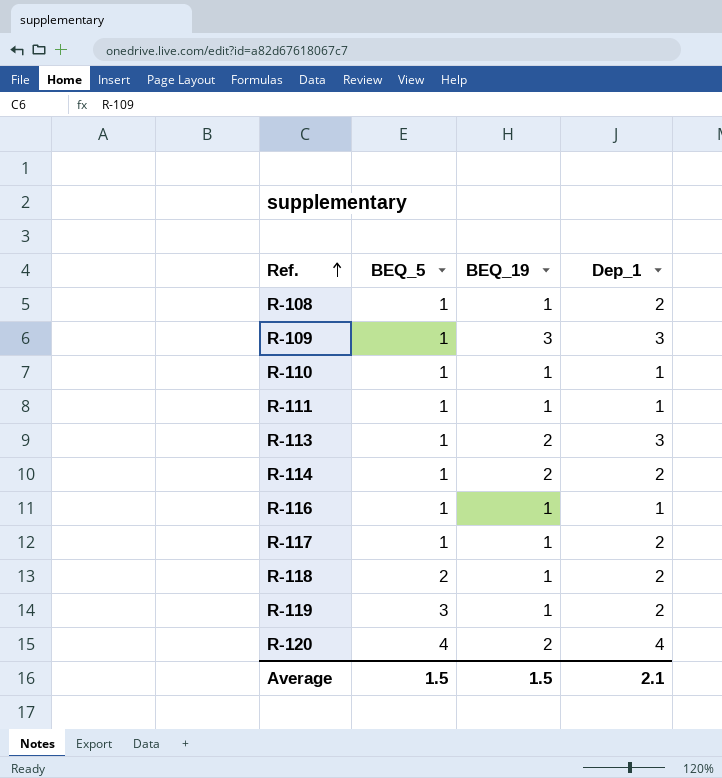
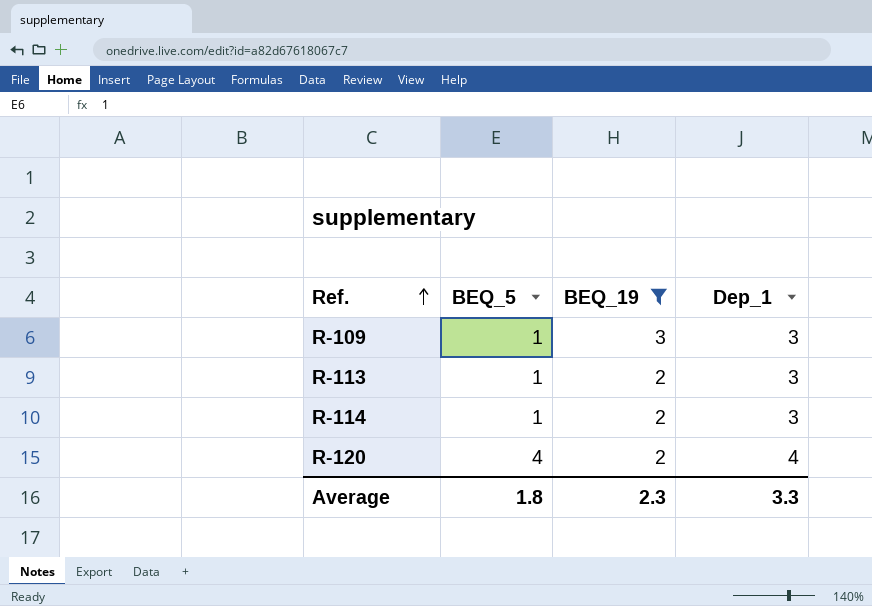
filter: none -> BEQ_19 != 1
R-114 | Dep_1: 2 -> 3
Average | BEQ_5: 1.5 -> 1.8
Average | BEQ_19: 1.5 -> 2.3
Average | Dep_1: 2.1 -> 3.3

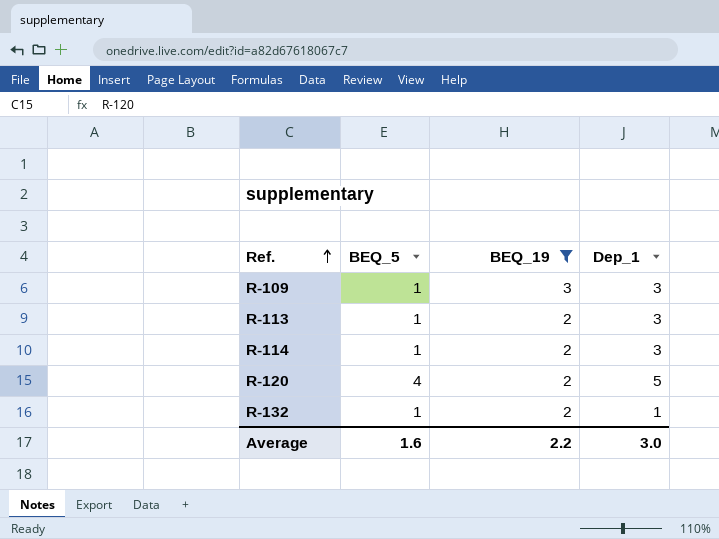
R-120 | Dep_1: 4 -> 5
row R-132: none -> 1 | 2 | 1
Average | BEQ_5: 1.8 -> 1.6
Average | BEQ_19: 2.3 -> 2.2
Average | Dep_1: 3.3 -> 3.0

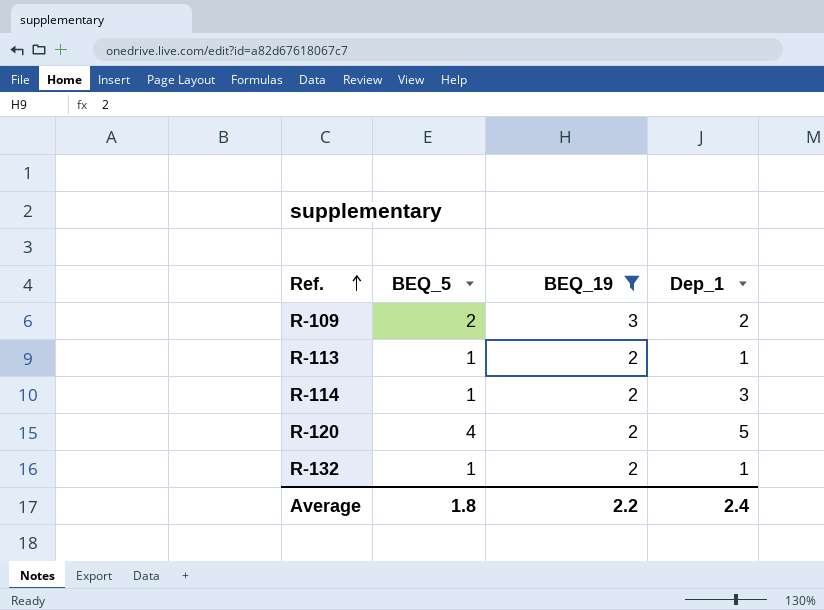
R-109 | BEQ_5: 1 -> 2
R-109 | Dep_1: 3 -> 2
R-113 | Dep_1: 3 -> 1
Average | BEQ_5: 1.6 -> 1.8
Average | Dep_1: 3.0 -> 2.4

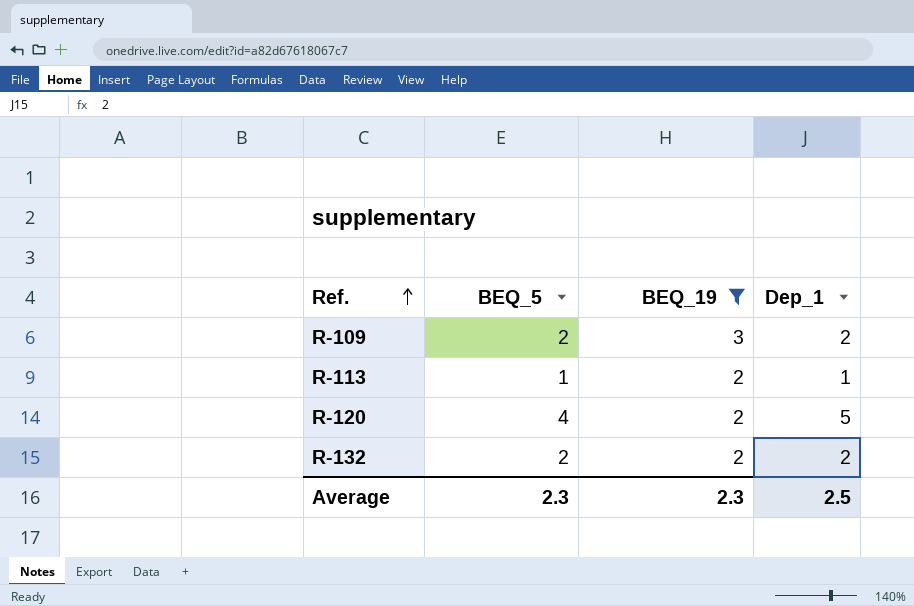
row R-114: 1 | 2 | 3 -> none
R-132 | BEQ_5: 1 -> 2
R-132 | Dep_1: 1 -> 2
Average | BEQ_5: 1.8 -> 2.3
Average | BEQ_19: 2.2 -> 2.3
Average | Dep_1: 2.4 -> 2.5

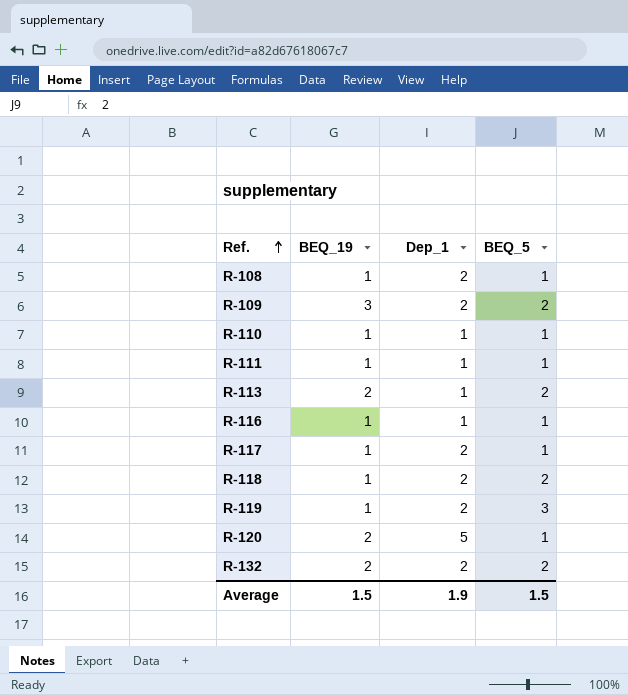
filter: BEQ_19 != 1 -> none
column BEQ_5 | position: 2 -> 4
R-113 | BEQ_5: 1 -> 2
R-120 | BEQ_5: 4 -> 1
Average | BEQ_19: 2.3 -> 1.5
Average | Dep_1: 2.5 -> 1.9
Average | BEQ_5: 2.3 -> 1.5

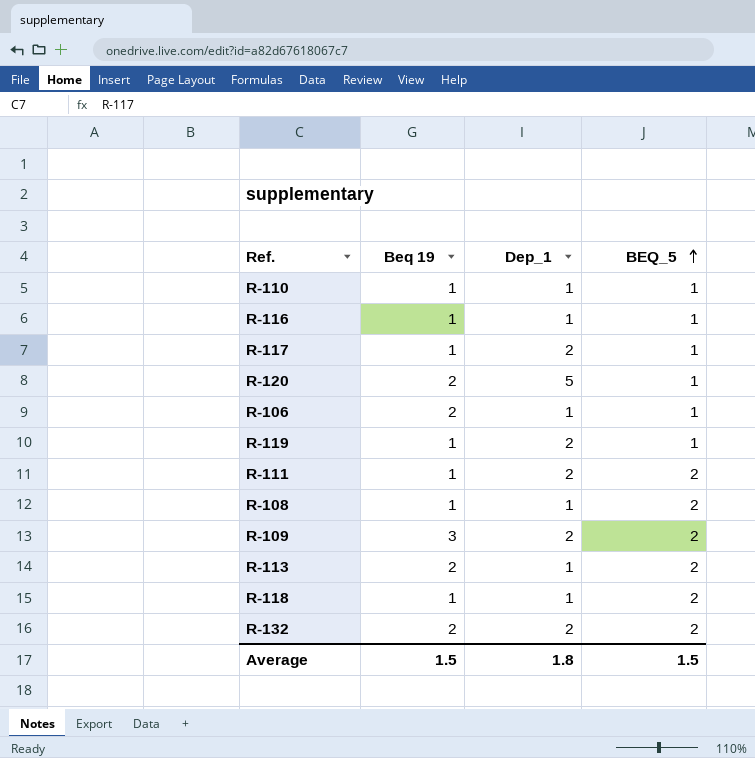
row order: Ref. ascending -> BEQ_5 ascending
column name: BEQ_19 -> Beq 19
row R-106: none -> 2 | 1 | 1
R-119 | BEQ_5: 3 -> 1
R-111 | Dep_1: 1 -> 2
R-111 | BEQ_5: 1 -> 2
R-108 | Dep_1: 2 -> 1
R-108 | BEQ_5: 1 -> 2
R-118 | Dep_1: 2 -> 1
Average | Dep_1: 1.9 -> 1.8

